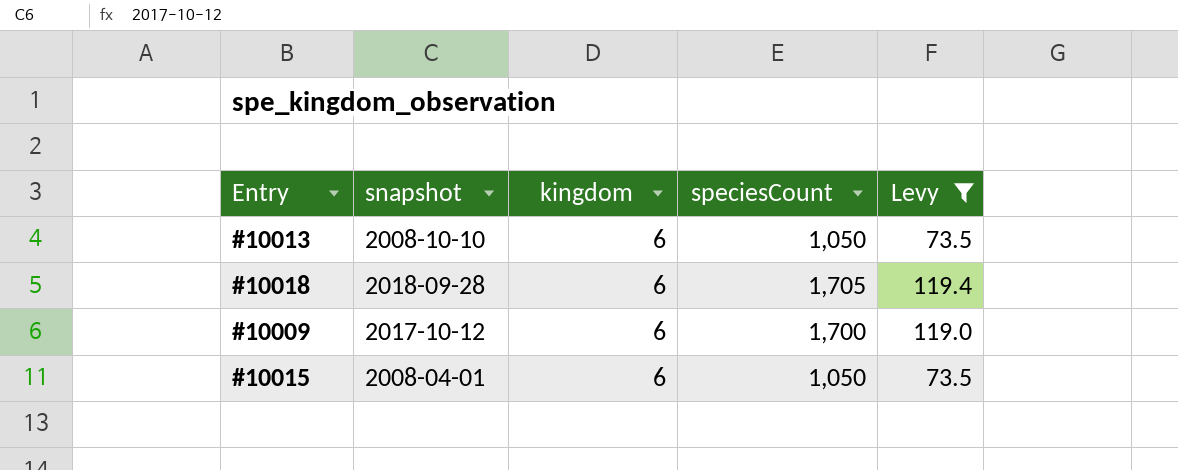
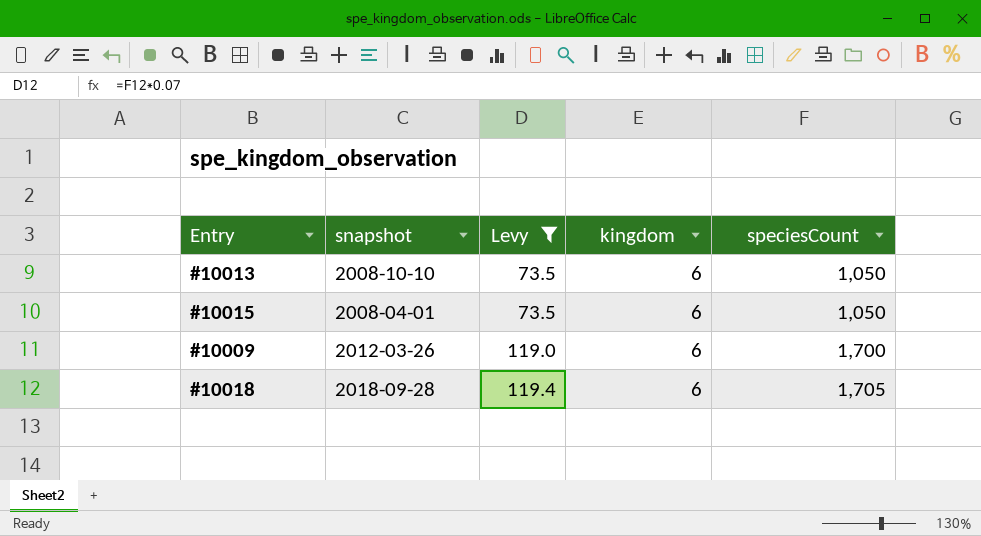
row order: none -> Levy ascending
column Levy | position: 5 -> 3
#10009 | snapshot: 2017-10-12 -> 2012-03-26

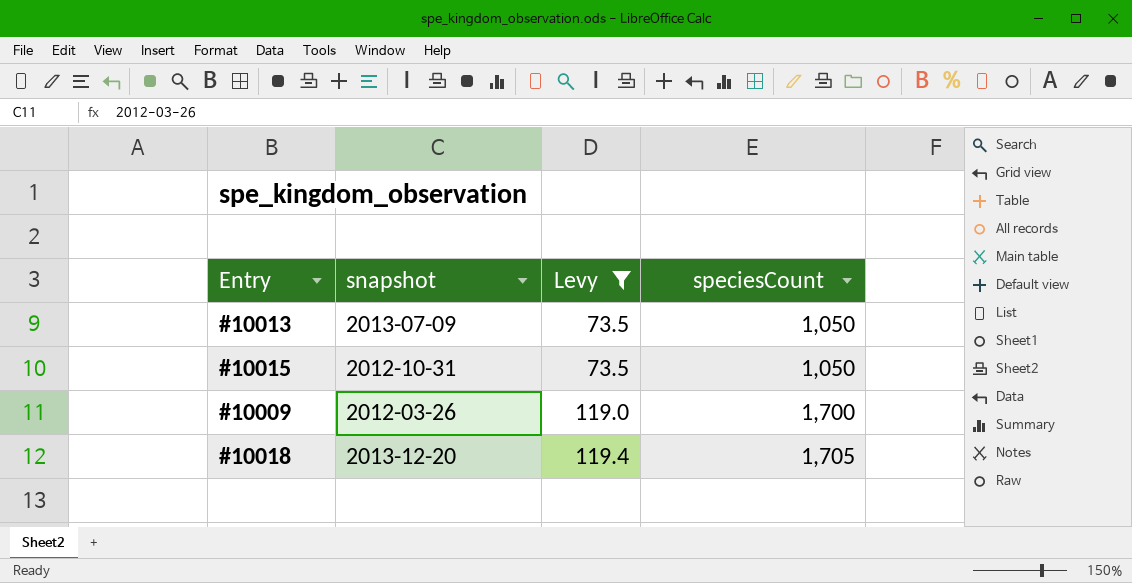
column kingdom | position: 4 -> none
#10013 | snapshot: 2008-10-10 -> 2013-07-09
#10015 | snapshot: 2008-04-01 -> 2012-10-31
#10018 | snapshot: 2018-09-28 -> 2013-12-20

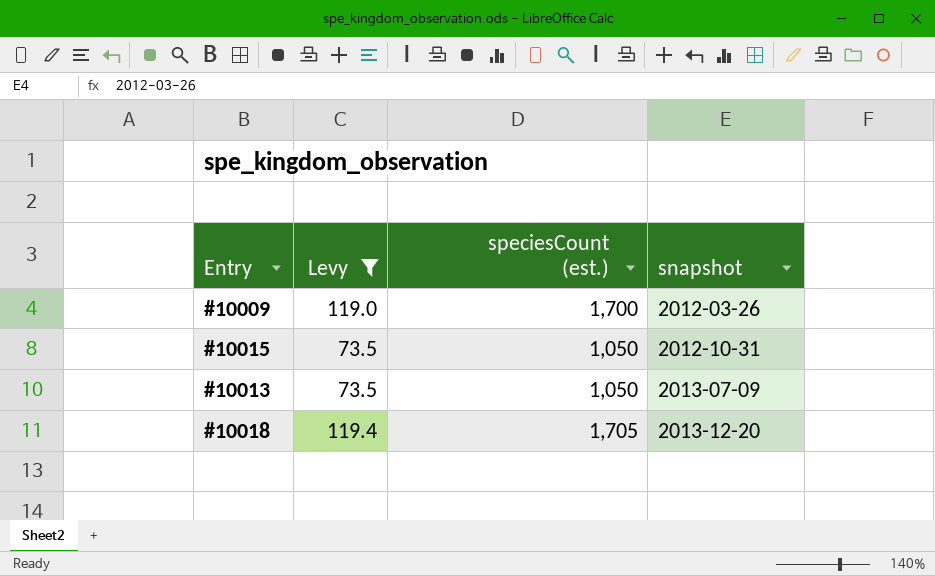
row order: Levy ascending -> snapshot ascending
column name: speciesCount -> speciesCount (est.)
column snapshot | position: 2 -> 4

